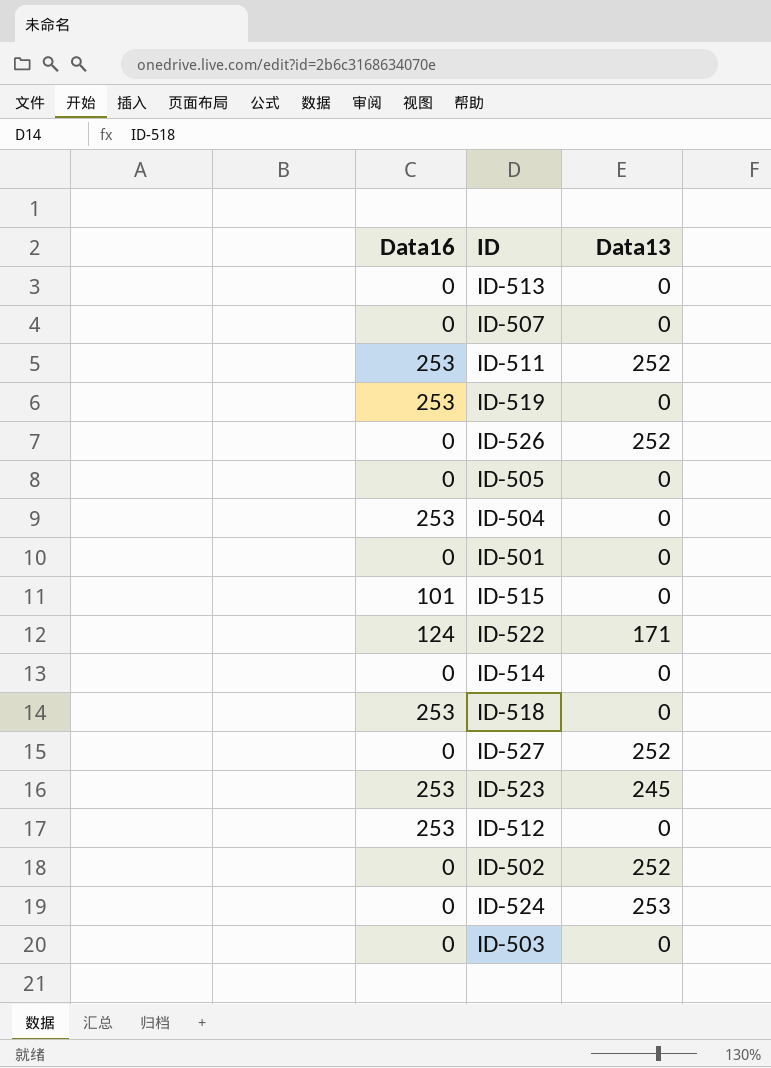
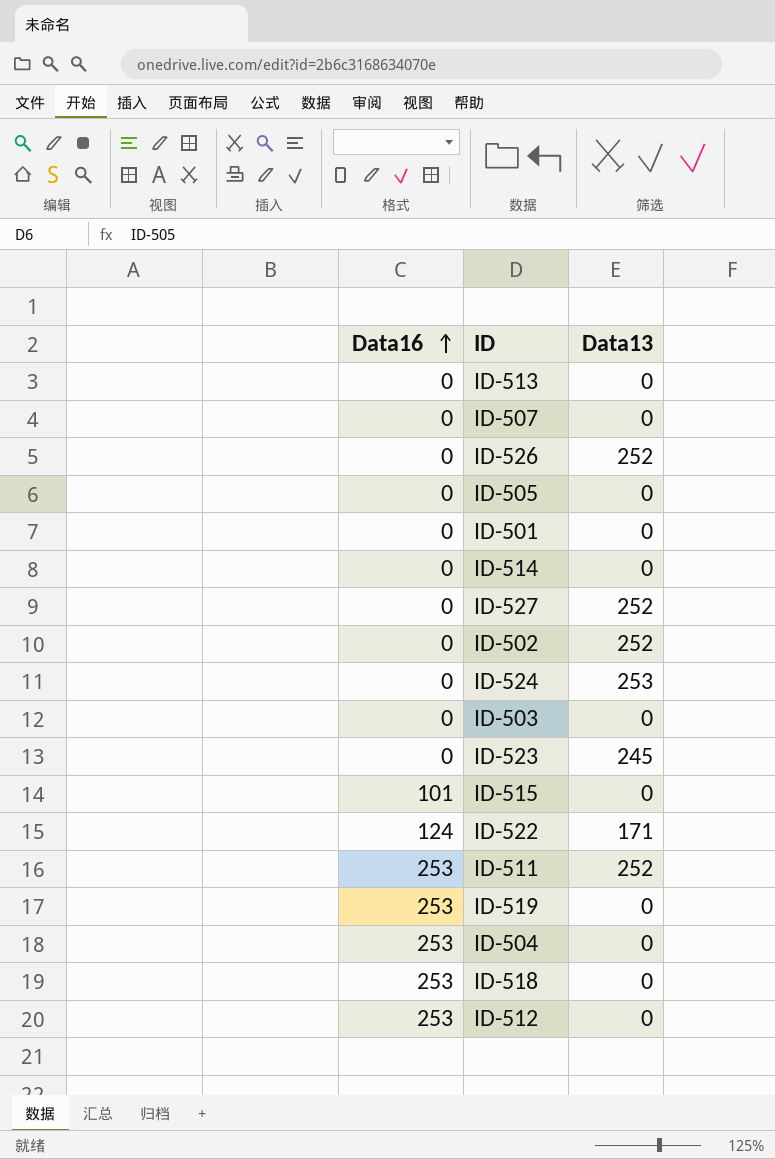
row order: none -> Data16 ascending
ID-523 | Data16: 253 -> 0

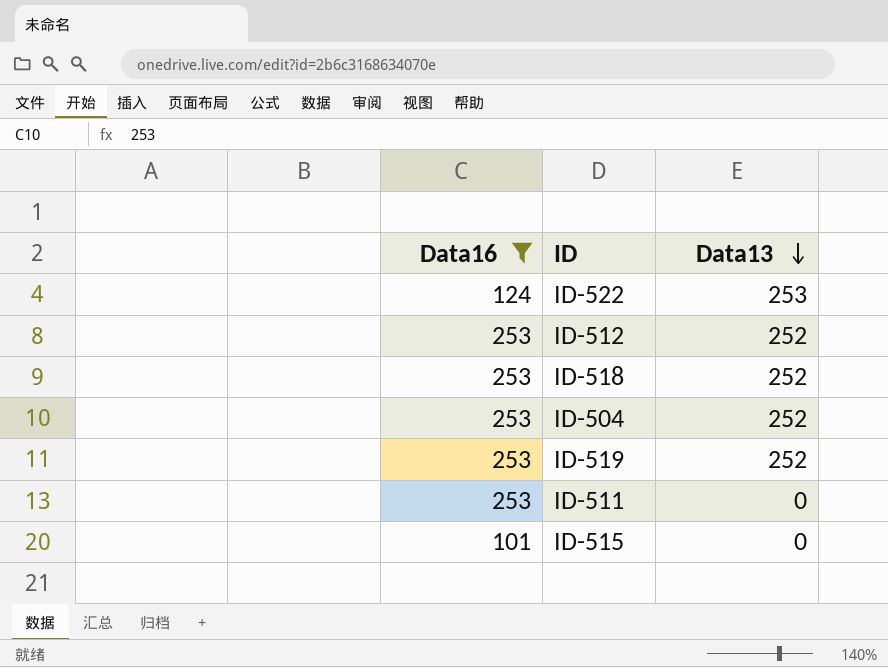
filter: none -> Data16 != 0
row order: Data16 ascending -> Data13 descending
ID-522 | Data13: 171 -> 253
ID-512 | Data13: 0 -> 252
ID-518 | Data13: 0 -> 252
ID-504 | Data13: 0 -> 252
ID-519 | Data13: 0 -> 252
ID-511 | Data13: 252 -> 0

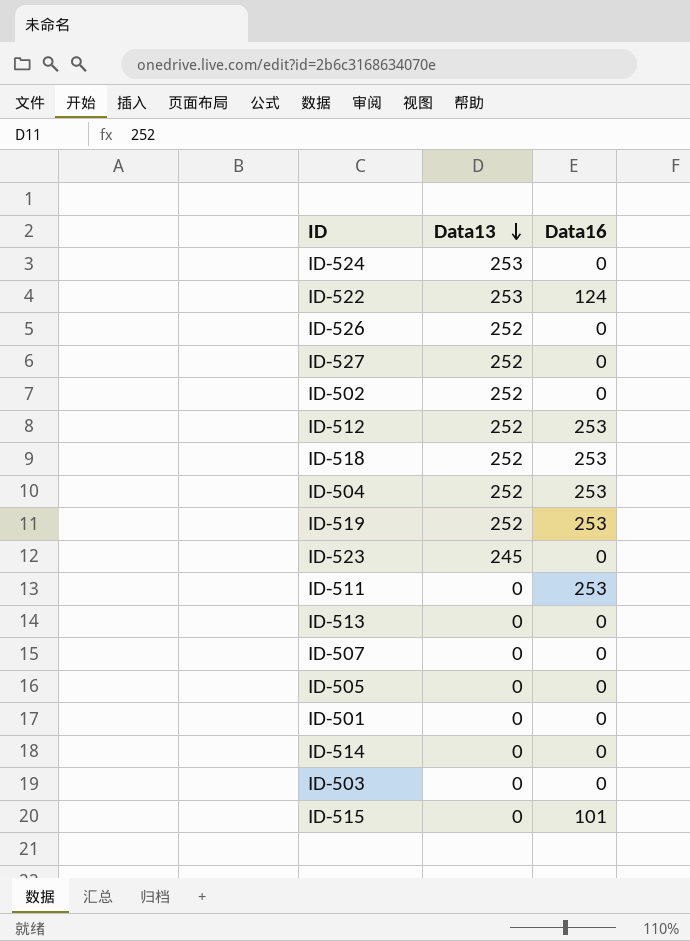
filter: Data16 != 0 -> none
column Data16 | position: 1 -> 3

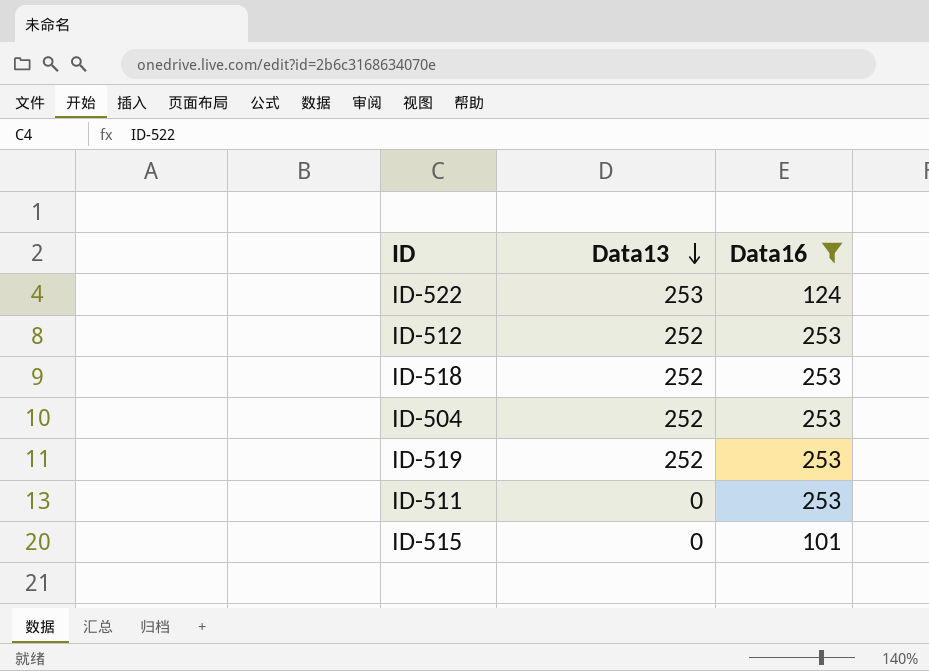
filter: none -> Data16 != 0

